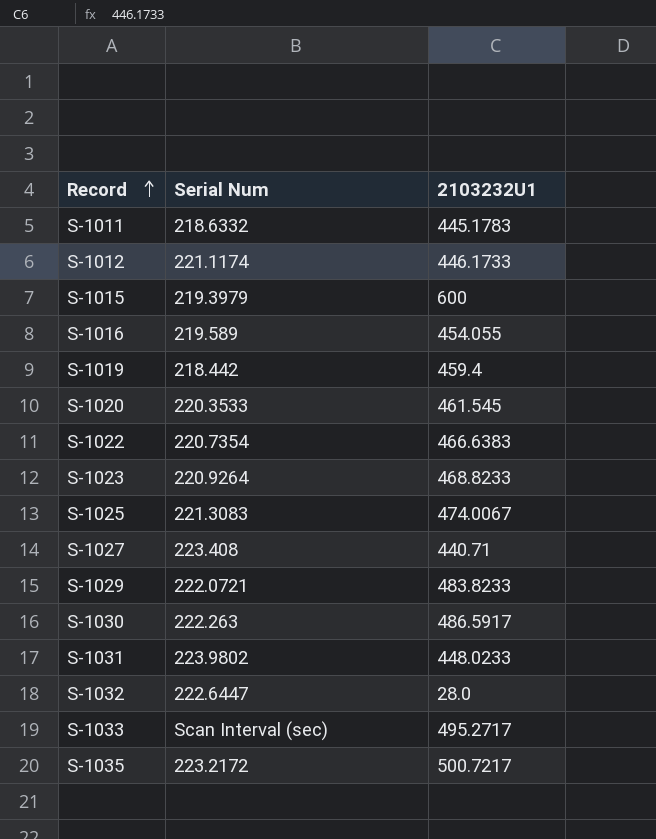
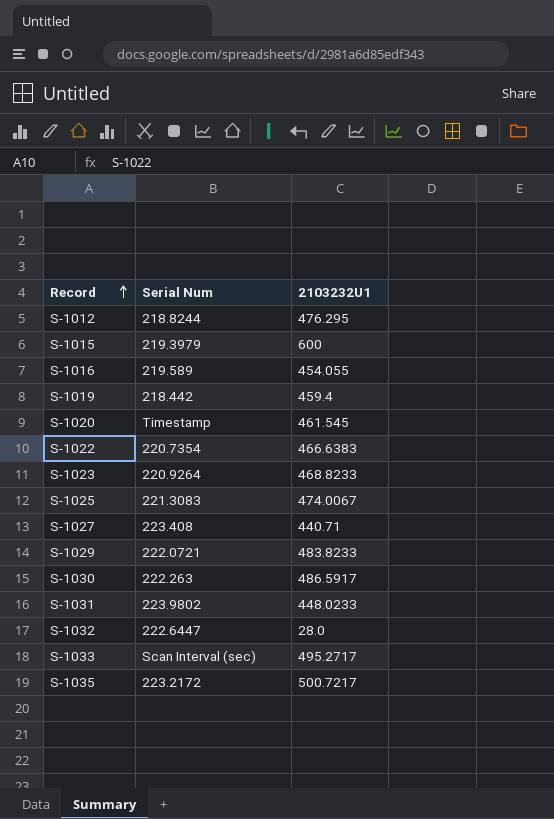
row S-1011: 218.6332 | 445.1783 -> none
S-1012 | Serial Num: 221.1174 -> 218.8244
S-1012 | 2103232U1: 446.1733 -> 476.295
S-1020 | Serial Num: 220.3533 -> Timestamp

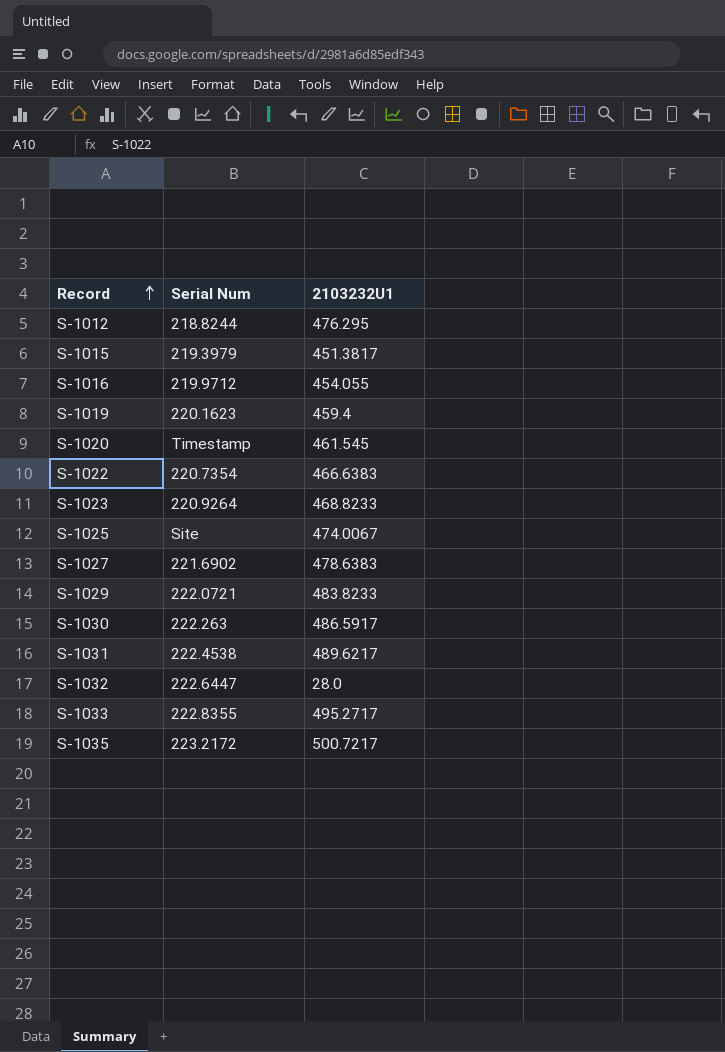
S-1015 | 2103232U1: 600 -> 451.3817
S-1016 | Serial Num: 219.589 -> 219.9712
S-1019 | Serial Num: 218.442 -> 220.1623
S-1025 | Serial Num: 221.3083 -> Site
S-1027 | Serial Num: 223.408 -> 221.6902
S-1027 | 2103232U1: 440.71 -> 478.6383
S-1031 | Serial Num: 223.9802 -> 222.4538
S-1031 | 2103232U1: 448.0233 -> 489.6217
S-1033 | Serial Num: Scan Interval (sec) -> 222.8355

